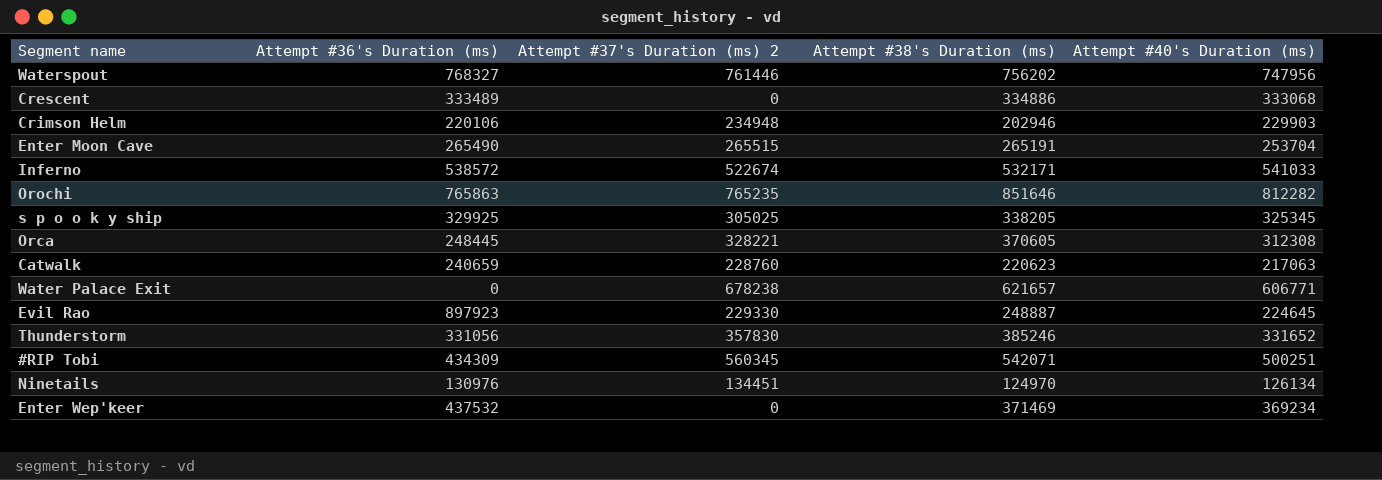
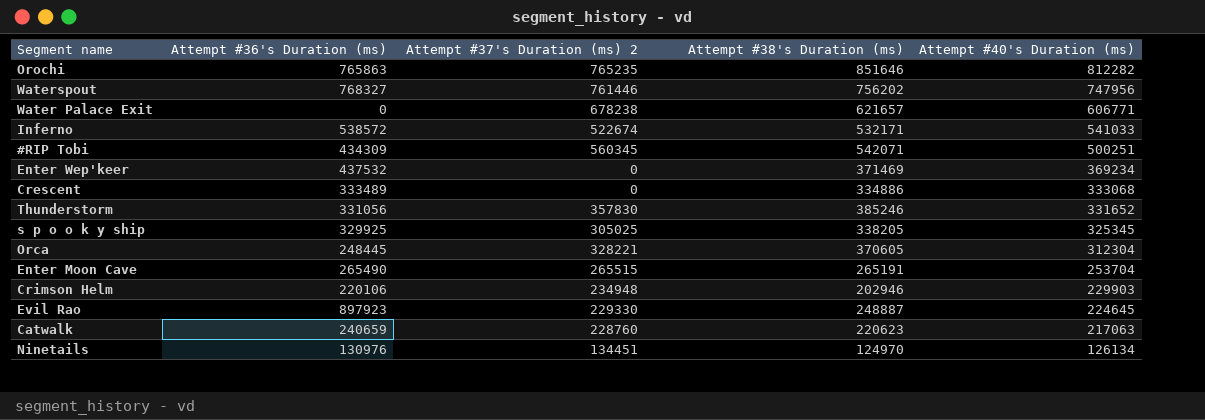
row order: none -> Attempt #40's Duration (ms) descending
Orca | Attempt #40's Duration (ms): 312308 -> 312304

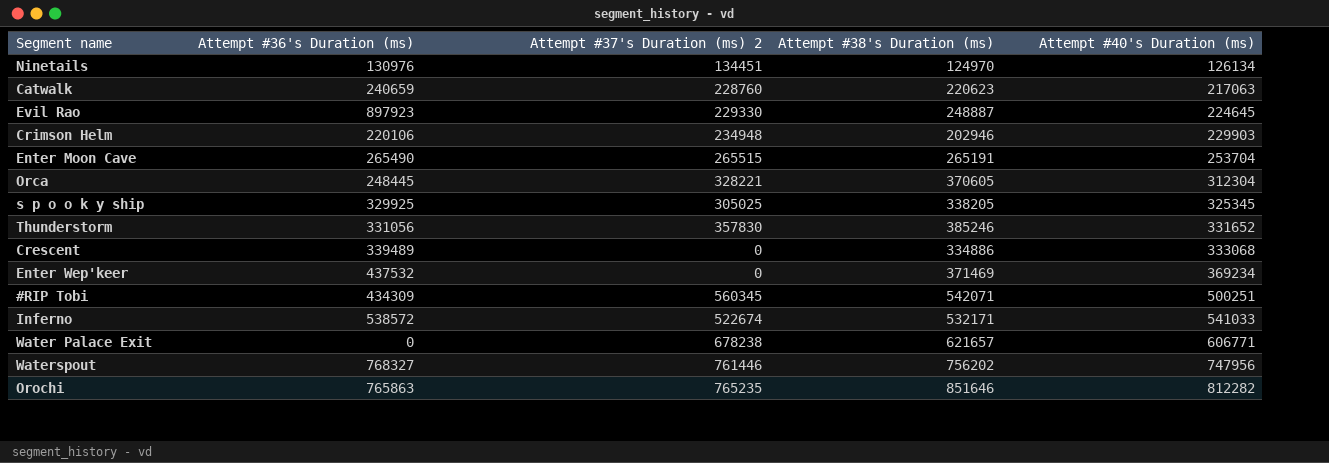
row order: Attempt #40's Duration (ms) descending -> Attempt #40's Duration (ms) ascending
Crescent | Attempt #36's Duration (ms): 333489 -> 339489

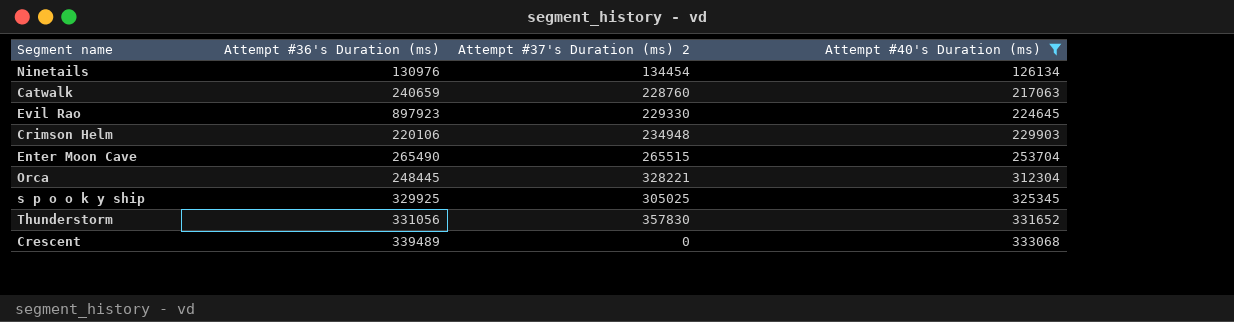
filter: none -> Attempt #40's Duration (ms) <= 333068
column Attempt #38's Duration (ms) | position: 4 -> none
Ninetails | Attempt #37's Duration (ms) 2: 134451 -> 134454

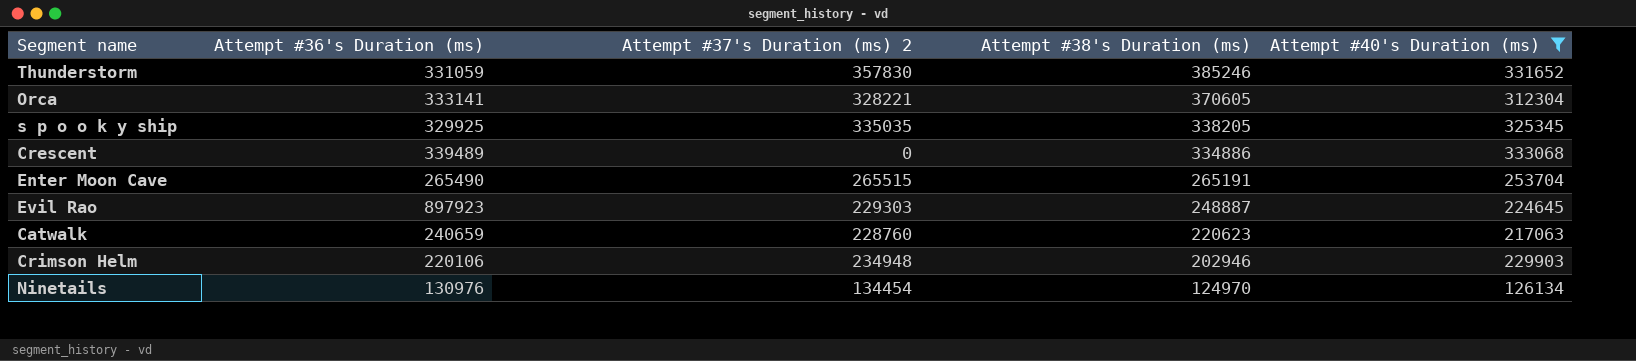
row order: Attempt #40's Duration (ms) ascending -> Attempt #38's Duration (ms) descending
column Attempt #38's Duration (ms) | position: none -> 4
Thunderstorm | Attempt #36's Duration (ms): 331056 -> 331059
Orca | Attempt #36's Duration (ms): 248445 -> 333141
s p o o k y ship | Attempt #37's Duration (ms) 2: 305025 -> 335035
Evil Rao | Attempt #37's Duration (ms) 2: 229330 -> 229303

